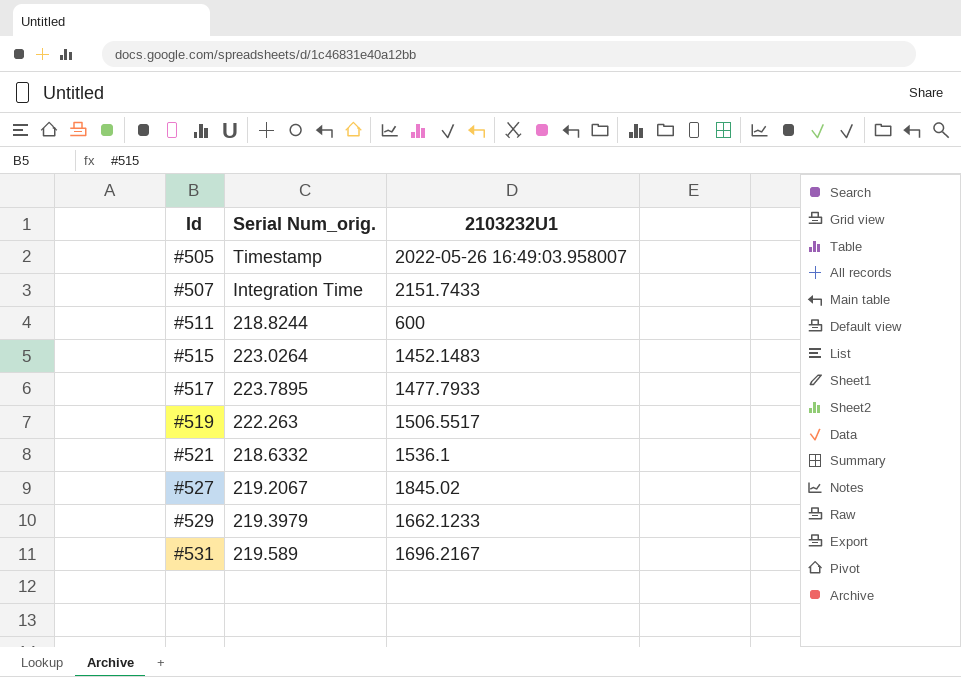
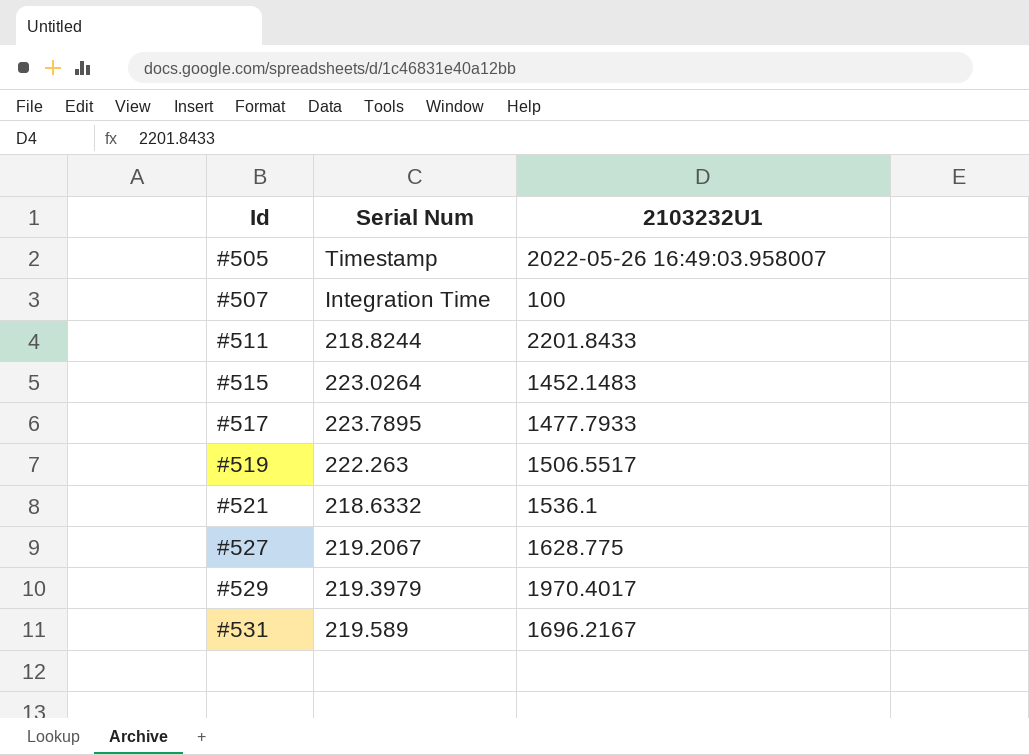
column name: Serial Num_orig. -> Serial Num
#507 | 2103232U1: 2151.7433 -> 100
#511 | 2103232U1: 600 -> 2201.8433
#527 | 2103232U1: 1845.02 -> 1628.775
#529 | 2103232U1: 1662.1233 -> 1970.4017

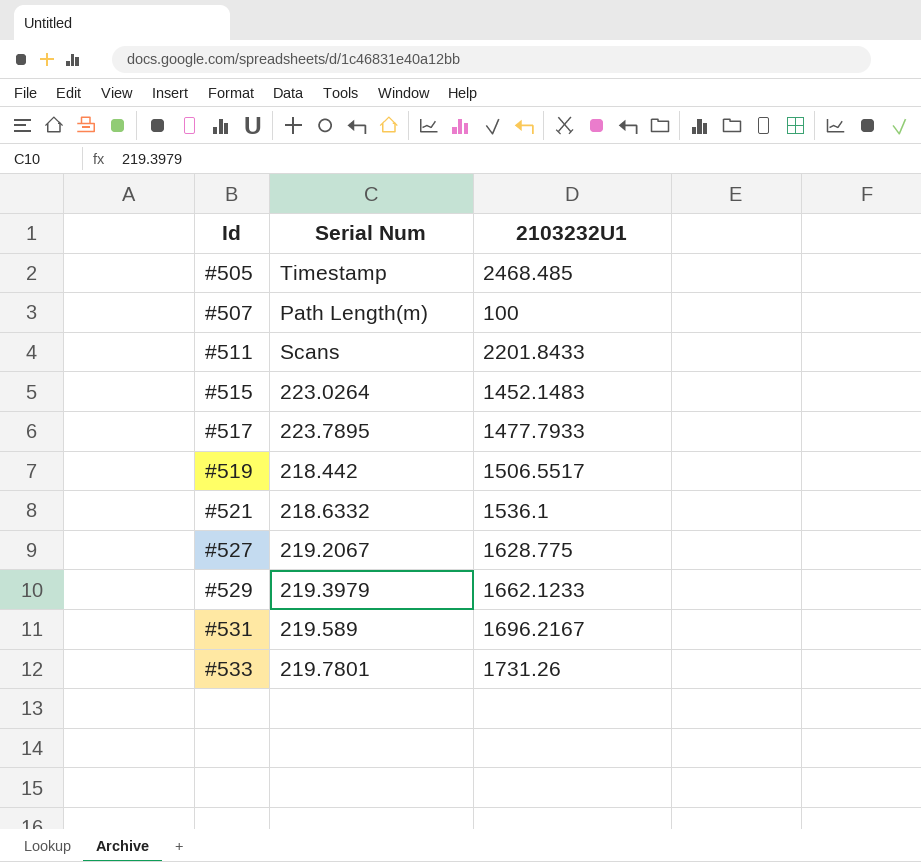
#505 | 2103232U1: 2022-05-26 16:49:03.958007 -> 2468.485
#507 | Serial Num: Integration Time -> Path Length(m)
#511 | Serial Num: 218.8244 -> Scans
#519 | Serial Num: 222.263 -> 218.442
#529 | 2103232U1: 1970.4017 -> 1662.1233
row #533: none -> 219.7801 | 1731.26

